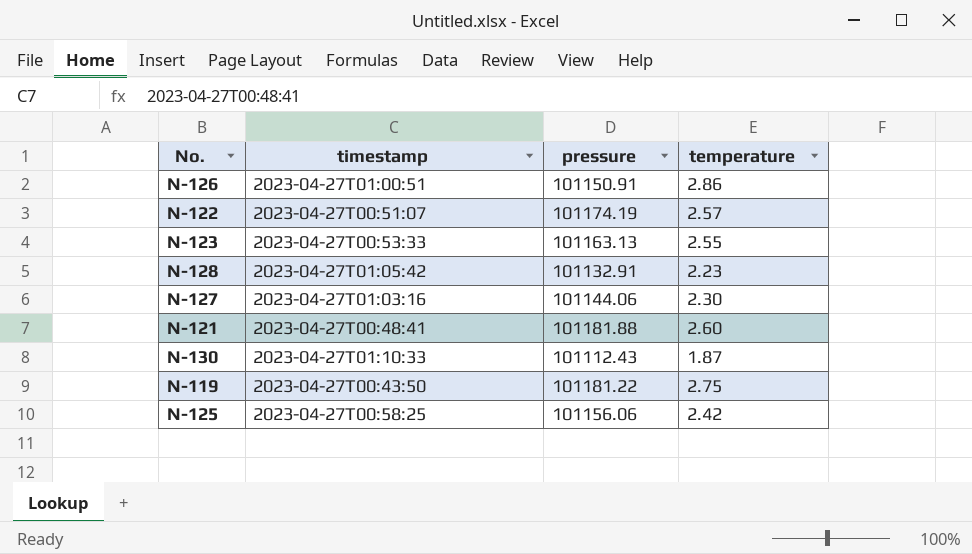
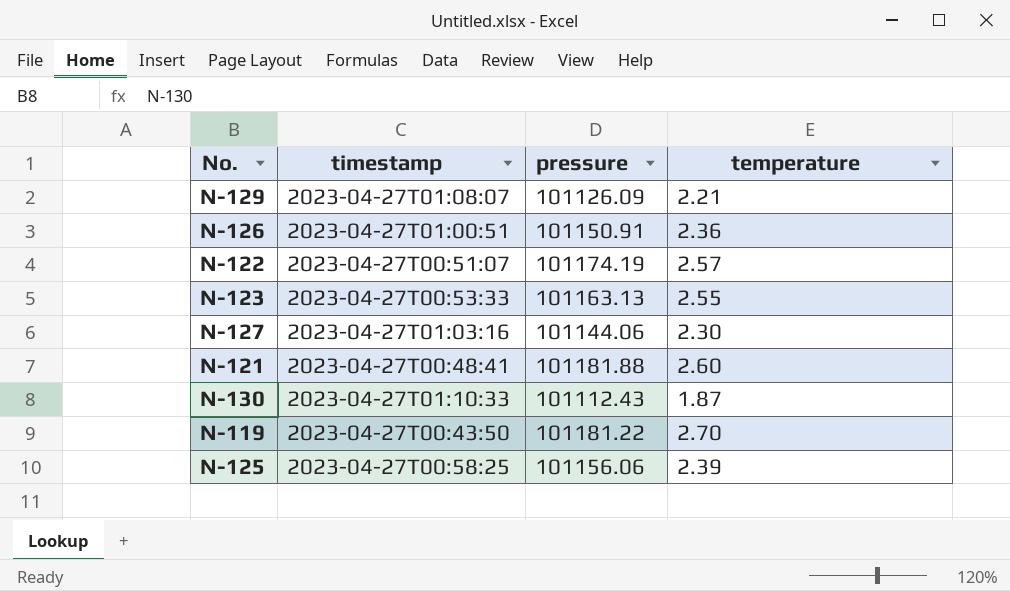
row N-128: 2023-04-27T01:05:42 | 101132.91 | 2.23 -> none
row N-129: none -> 2023-04-27T01:08:07 | 101126.09 | 2.21
N-126 | temperature: 2.86 -> 2.36
N-119 | temperature: 2.75 -> 2.70
N-125 | temperature: 2.42 -> 2.39

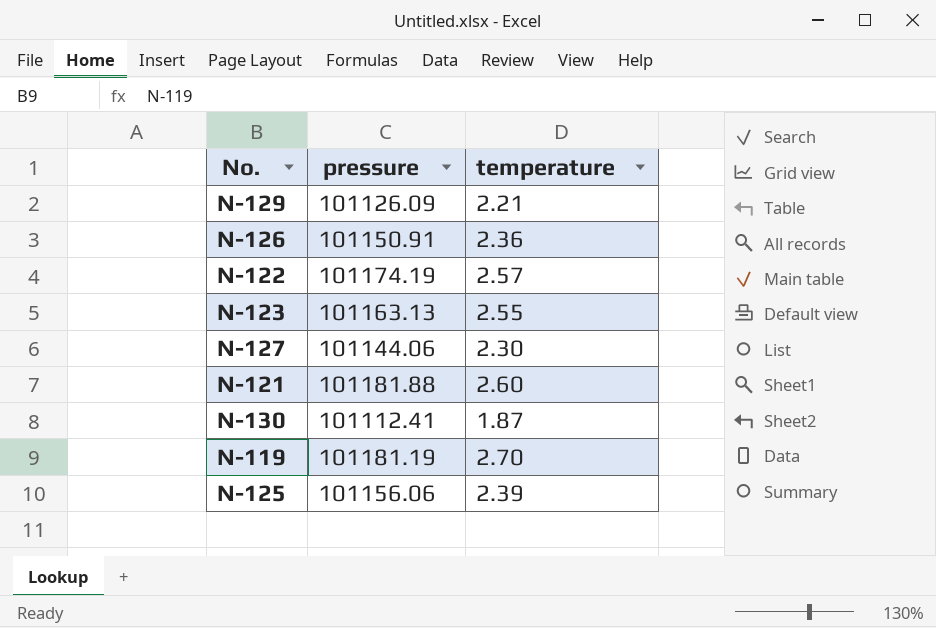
column timestamp | position: 2 -> none
N-130 | pressure: 101112.43 -> 101112.41
N-119 | pressure: 101181.22 -> 101181.19

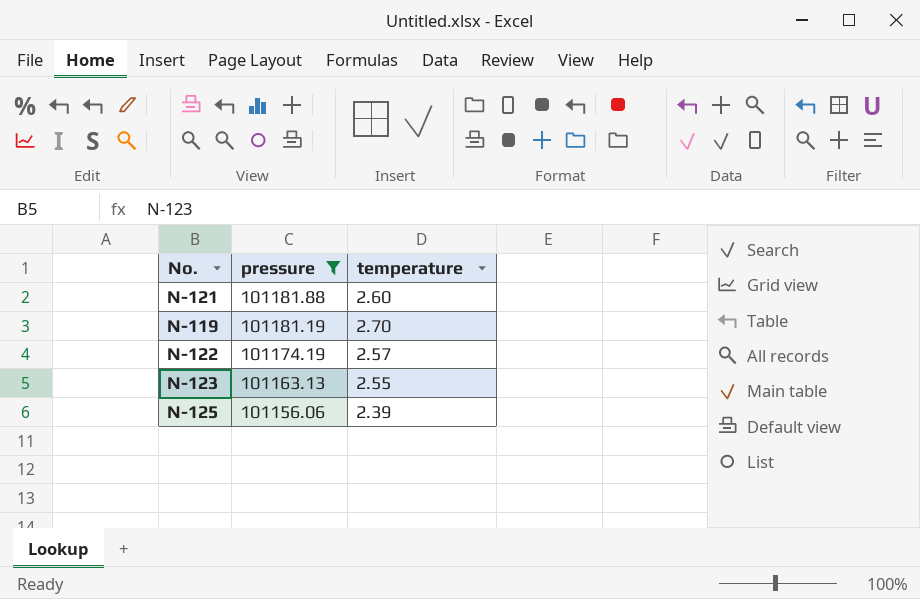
filter: none -> pressure >= 101156.06
row order: none -> pressure descending

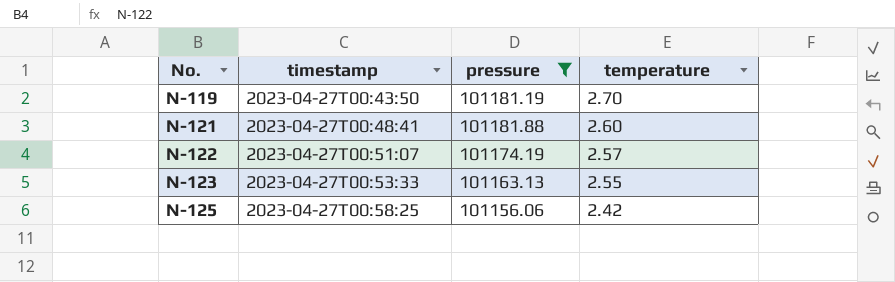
row order: pressure descending -> No. ascending
column timestamp | position: none -> 2
N-125 | temperature: 2.39 -> 2.42

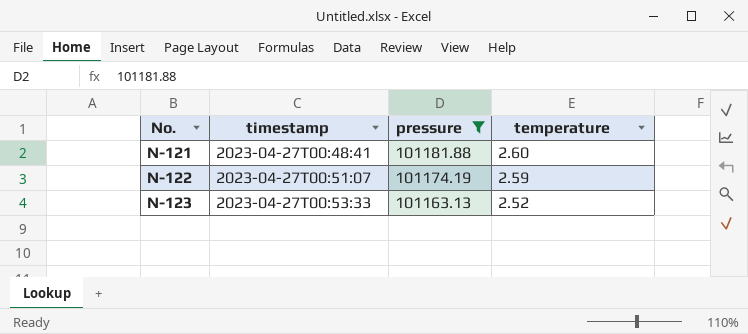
row N-119: 2023-04-27T00:43:50 | 101181.19 | 2.70 -> none
row N-125: 2023-04-27T00:58:25 | 101156.06 | 2.42 -> none
N-122 | temperature: 2.57 -> 2.59
N-123 | temperature: 2.55 -> 2.52

